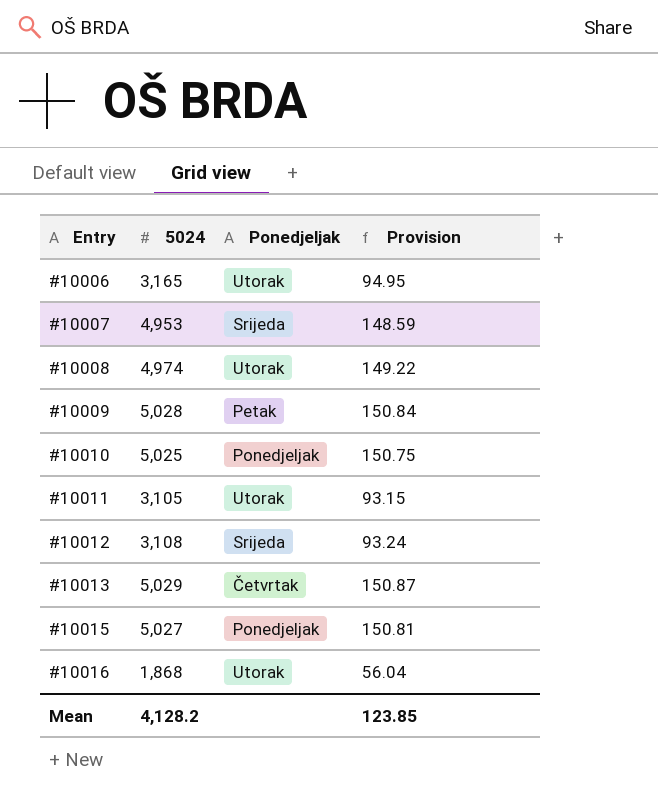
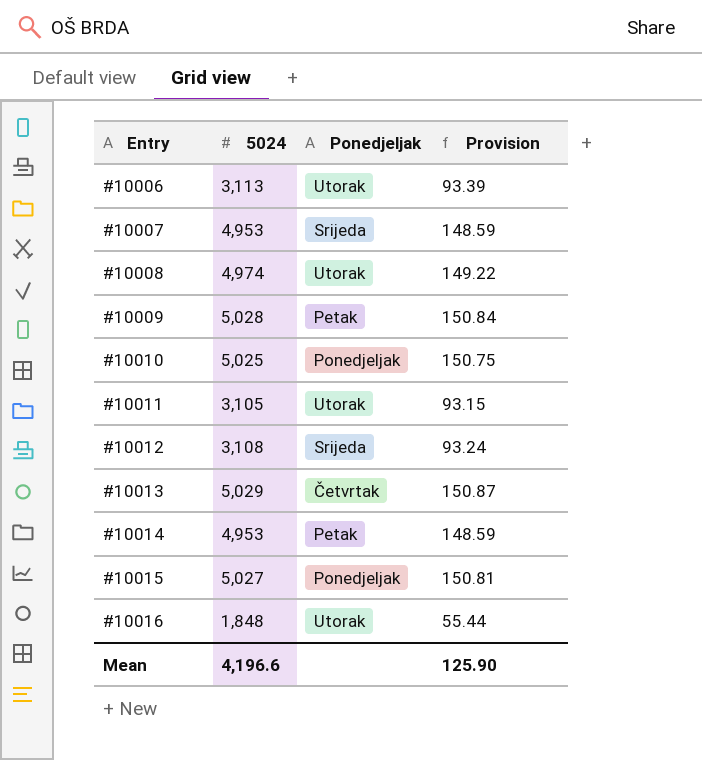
#10006 | 5024: 3,165 -> 3,113
#10006 | Provision: 94.95 -> 93.39
row #10014: none -> 4,953 | Petak | 148.59
#10016 | 5024: 1,868 -> 1,848
#10016 | Provision: 56.04 -> 55.44
Mean | 5024: 4,128.2 -> 4,196.6
Mean | Provision: 123.85 -> 125.90

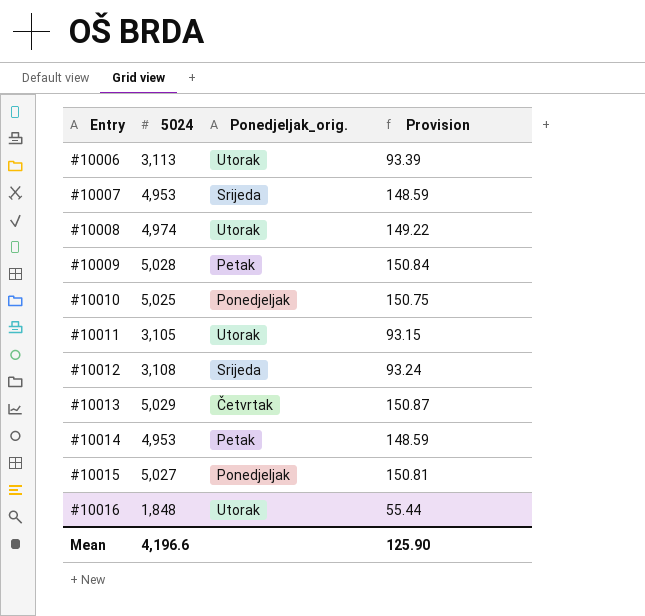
column name: Ponedjeljak -> Ponedjeljak_orig.

